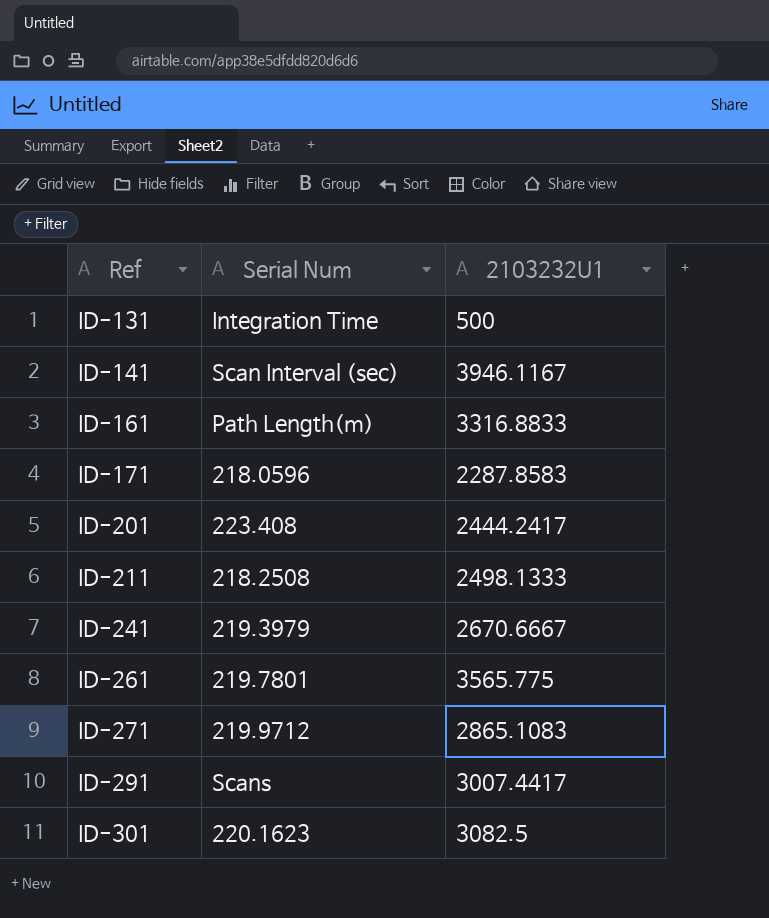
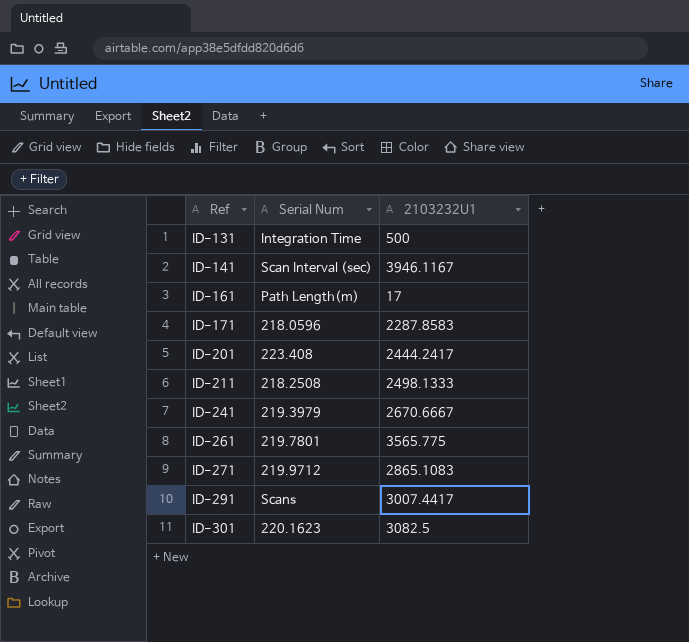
ID-161 | 2103232U1: 3316.8833 -> 17

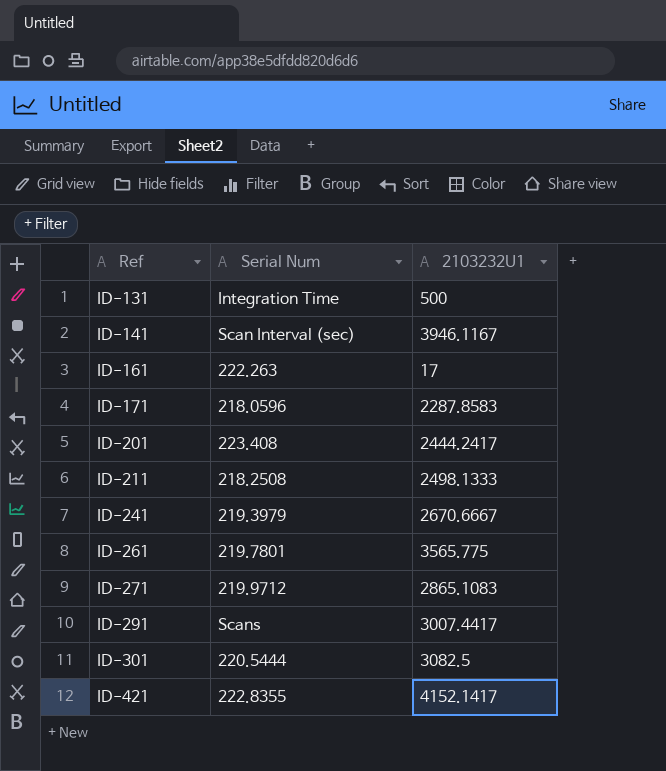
ID-161 | Serial Num: Path Length(m) -> 222.263
ID-301 | Serial Num: 220.1623 -> 220.5444
row ID-421: none -> 222.8355 | 4152.1417

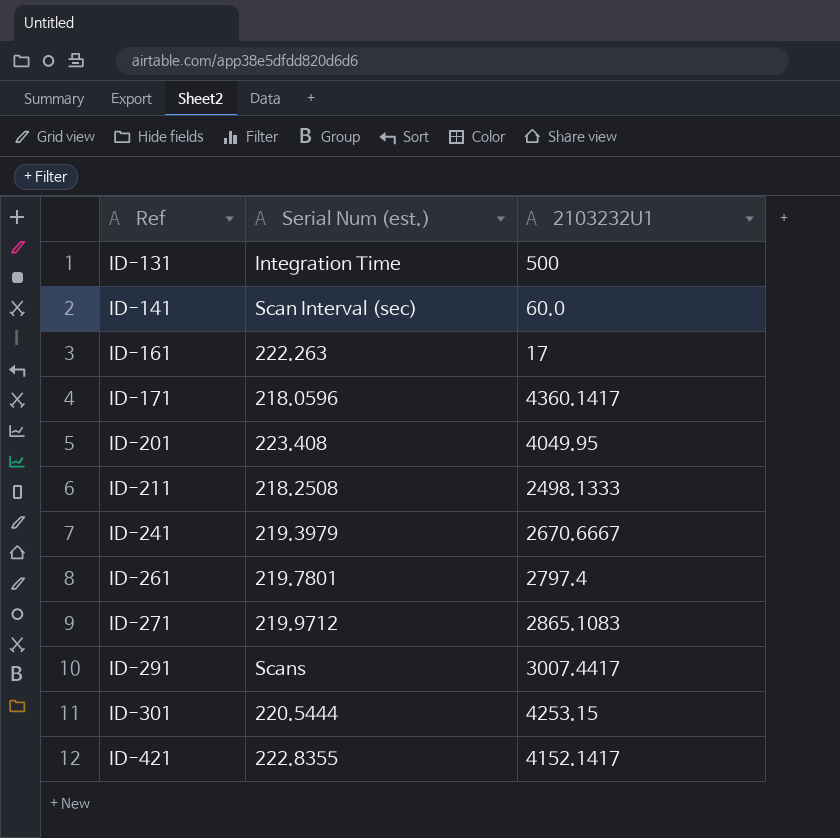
column name: Serial Num -> Serial Num (est.)
ID-141 | 2103232U1: 3946.1167 -> 60.0
ID-171 | 2103232U1: 2287.8583 -> 4360.1417
ID-201 | 2103232U1: 2444.2417 -> 4049.95
ID-261 | 2103232U1: 3565.775 -> 2797.4
ID-301 | 2103232U1: 3082.5 -> 4253.15

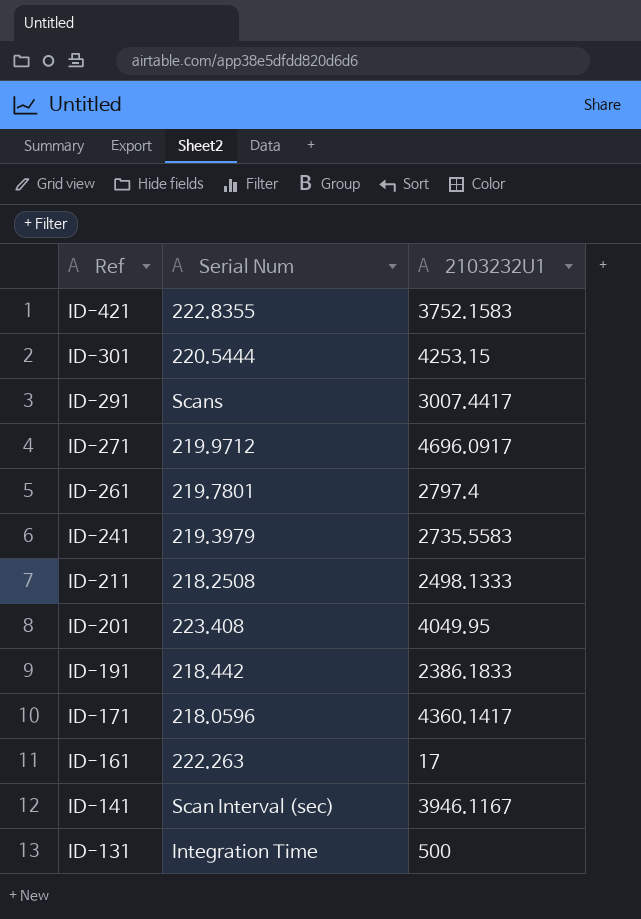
row order: Ref ascending -> Ref descending
column name: Serial Num (est.) -> Serial Num
ID-421 | 2103232U1: 4152.1417 -> 3752.1583
ID-271 | 2103232U1: 2865.1083 -> 4696.0917
ID-241 | 2103232U1: 2670.6667 -> 2735.5583
row ID-191: none -> 218.442 | 2386.1833
ID-141 | 2103232U1: 60.0 -> 3946.1167

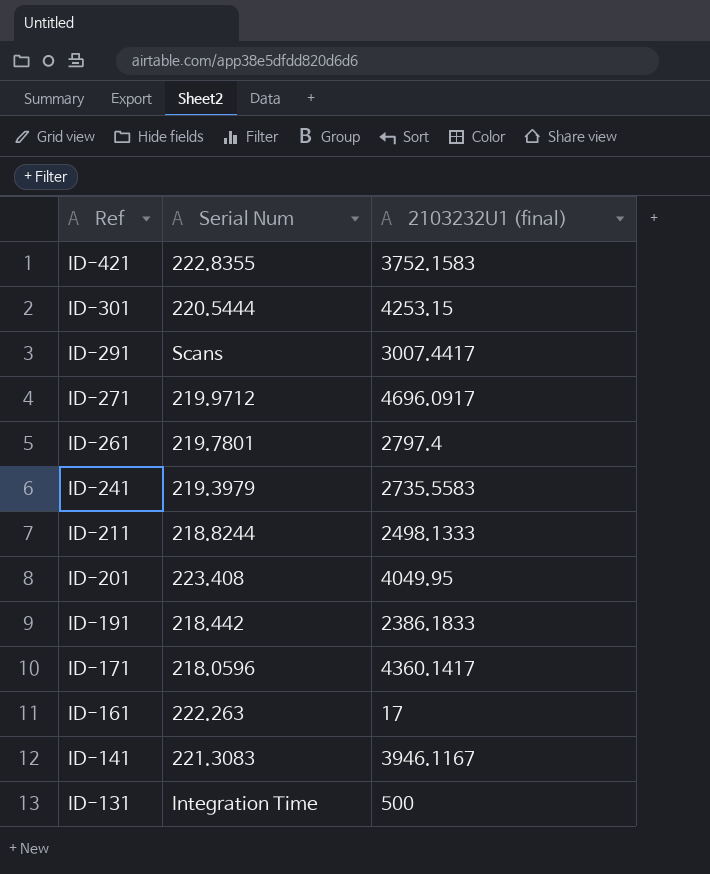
column name: 2103232U1 -> 2103232U1 (final)
ID-211 | Serial Num: 218.2508 -> 218.8244
ID-141 | Serial Num: Scan Interval (sec) -> 221.3083

